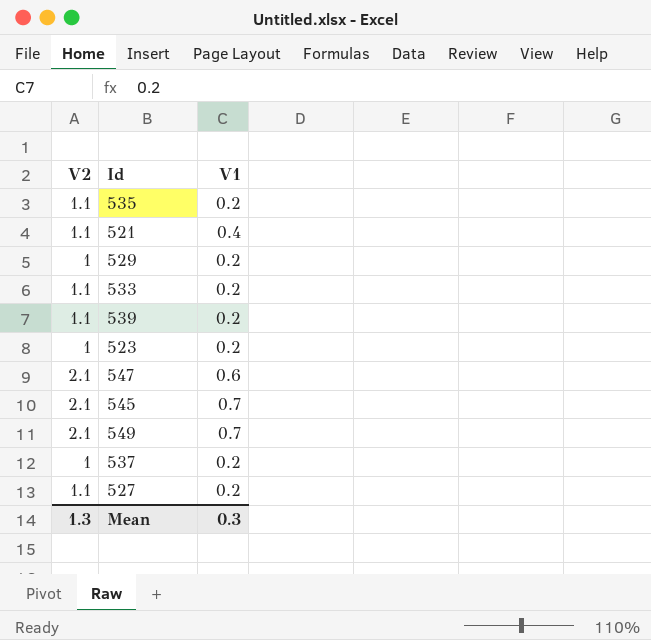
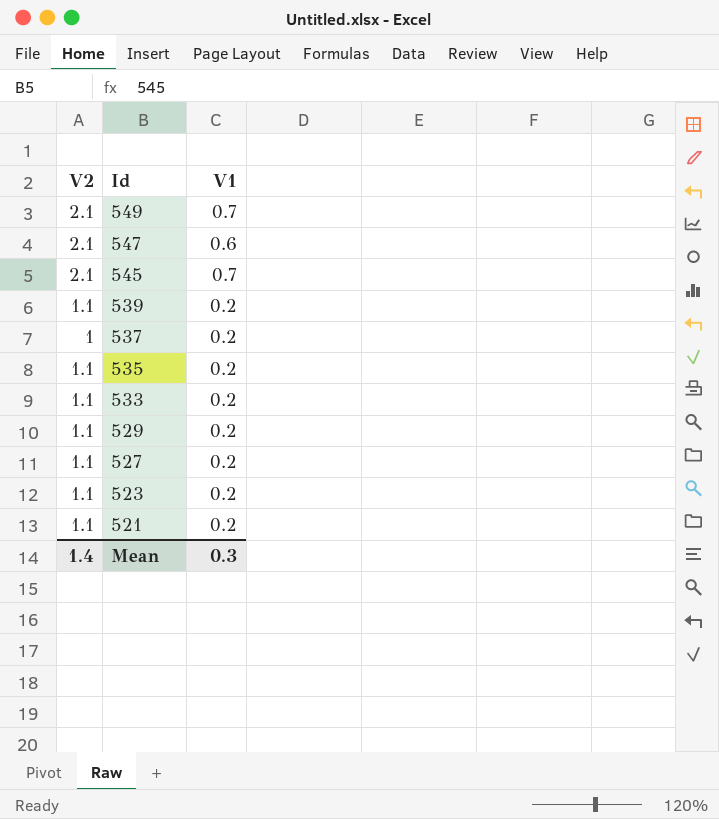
row order: none -> Id descending
529 | V2: 1 -> 1.1
523 | V2: 1 -> 1.1
521 | V1: 0.4 -> 0.2
Mean | V2: 1.3 -> 1.4

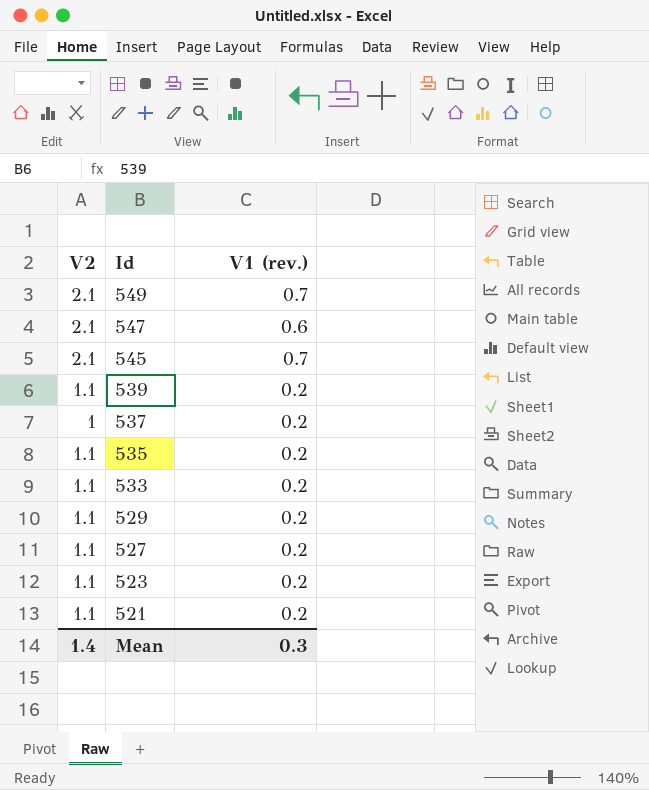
column name: V1 -> V1 (rev.)

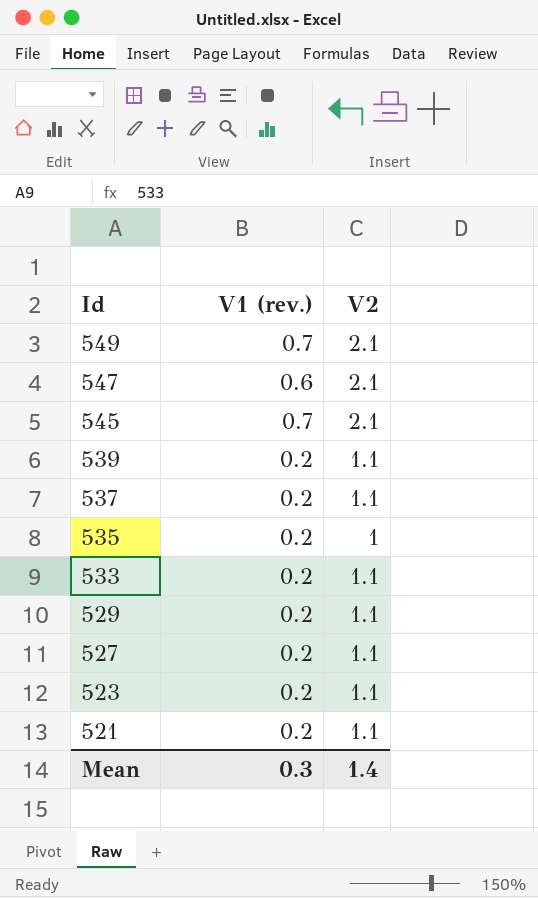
column V2 | position: 1 -> 3
537 | V2: 1 -> 1.1
535 | V2: 1.1 -> 1

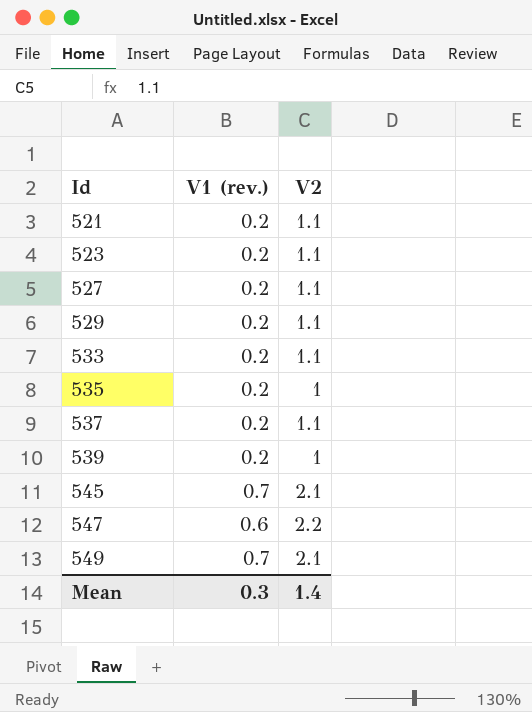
row order: Id descending -> Id ascending
539 | V2: 1.1 -> 1
547 | V2: 2.1 -> 2.2

